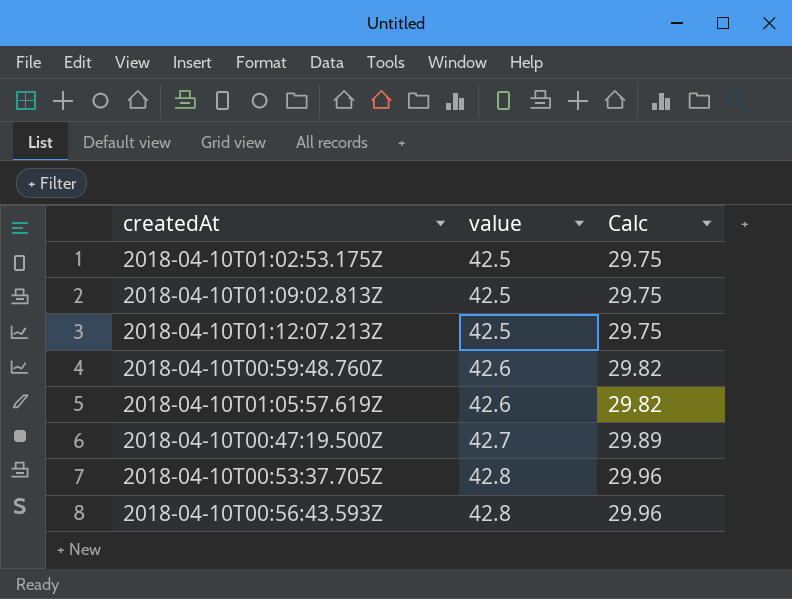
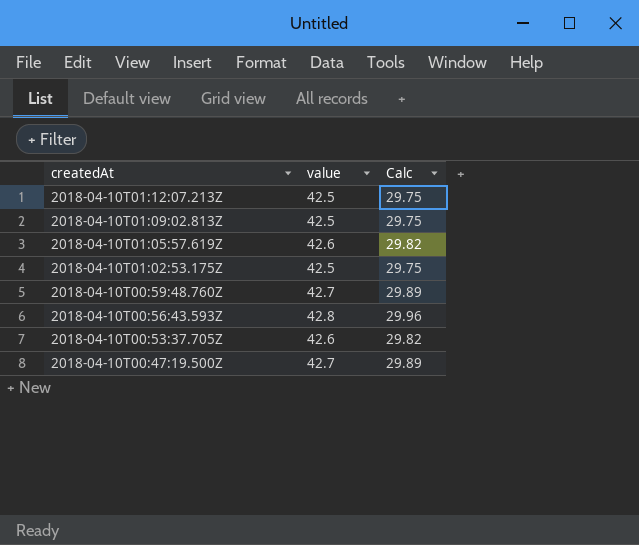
row order: value ascending -> createdAt descending
2018-04-10T00:59:48.760Z | value: 42.6 -> 42.7
2018-04-10T00:59:48.760Z | Calc: 29.82 -> 29.89
2018-04-10T00:53:37.705Z | value: 42.8 -> 42.6
2018-04-10T00:53:37.705Z | Calc: 29.96 -> 29.82

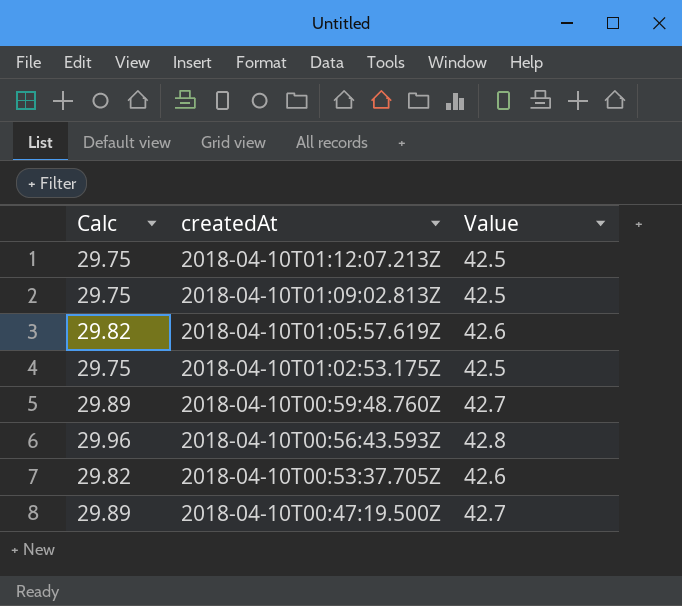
column Calc | position: 3 -> 1
column name: value -> Value

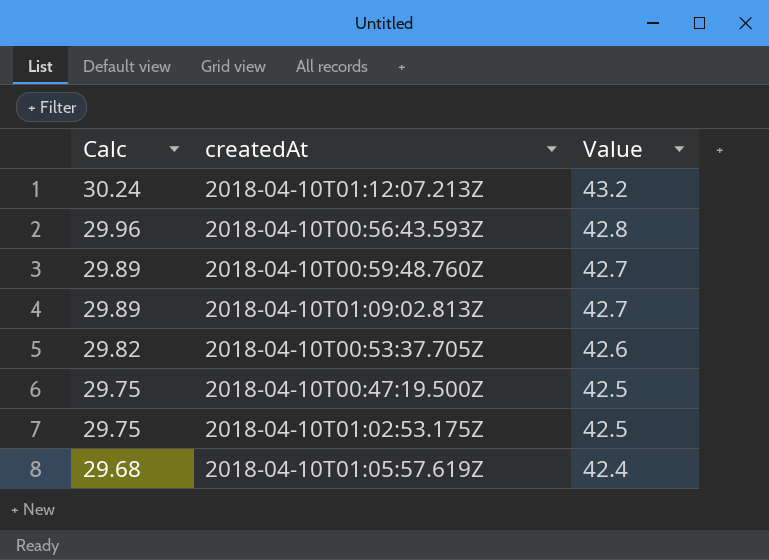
row order: createdAt descending -> Calc descending
2018-04-10T01:12:07.213Z | Calc: 29.75 -> 30.24
2018-04-10T01:12:07.213Z | Value: 42.5 -> 43.2
2018-04-10T01:09:02.813Z | Calc: 29.75 -> 29.89
2018-04-10T01:09:02.813Z | Value: 42.5 -> 42.7
2018-04-10T00:47:19.500Z | Calc: 29.89 -> 29.75
2018-04-10T00:47:19.500Z | Value: 42.7 -> 42.5
2018-04-10T01:05:57.619Z | Calc: 29.82 -> 29.68
2018-04-10T01:05:57.619Z | Value: 42.6 -> 42.4

